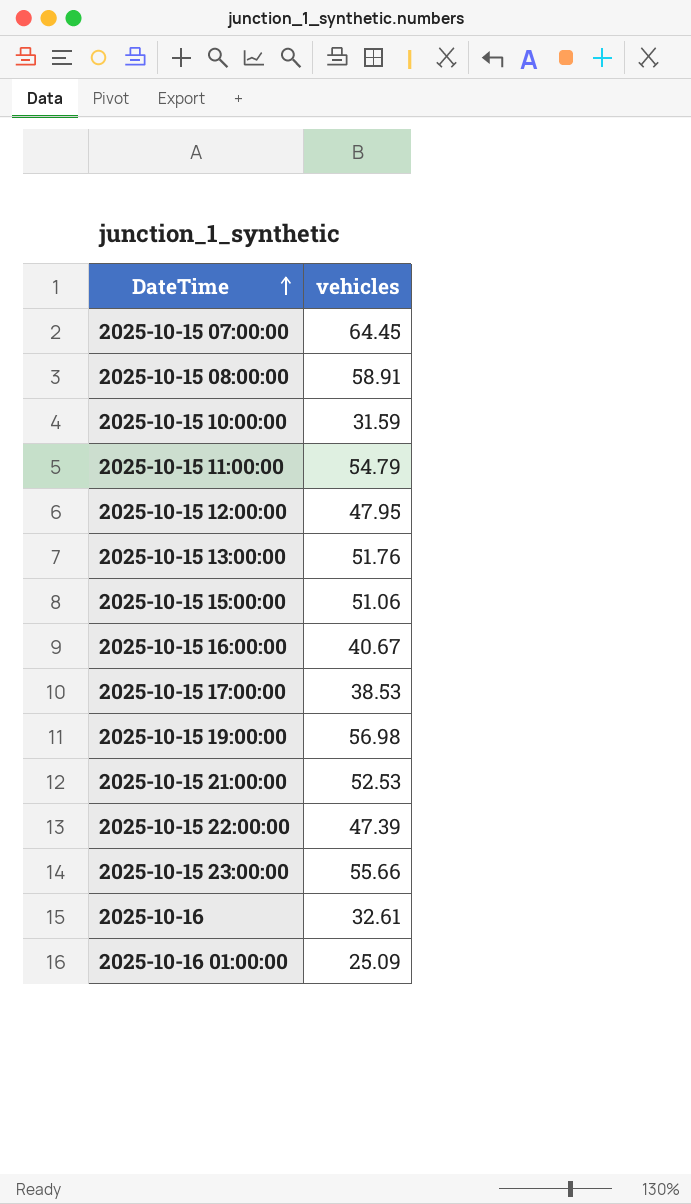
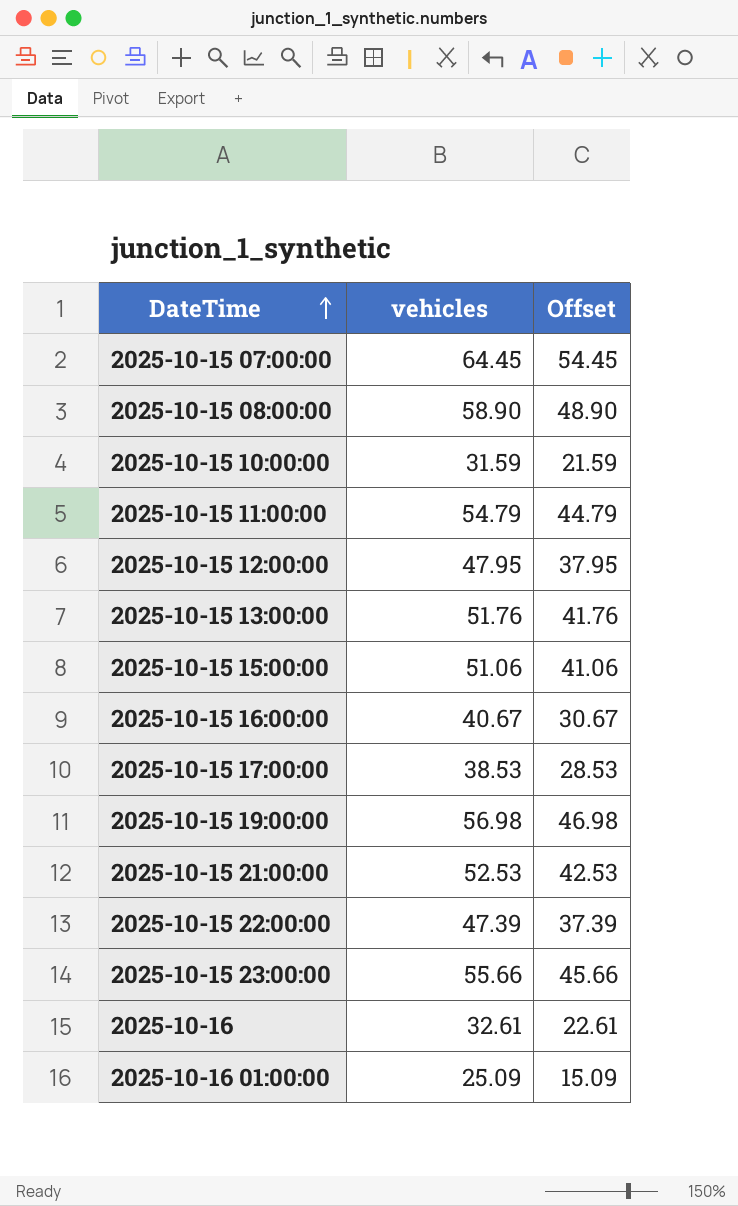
column Offset | formula: none -> [vehicles] - 10
2025-10-15 08:00:00 | vehicles: 58.91 -> 58.90

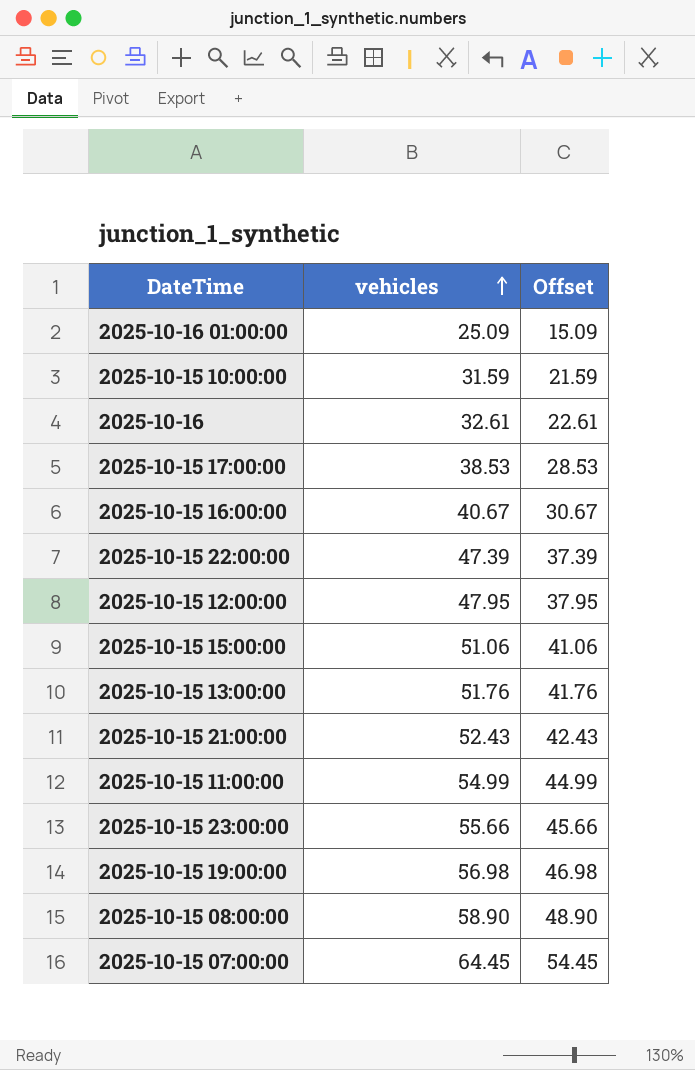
row order: DateTime ascending -> vehicles ascending
2025-10-15 21:00:00 | vehicles: 52.53 -> 52.43
2025-10-15 21:00:00 | Offset: 42.53 -> 42.43
2025-10-15 11:00:00 | vehicles: 54.79 -> 54.99
2025-10-15 11:00:00 | Offset: 44.79 -> 44.99

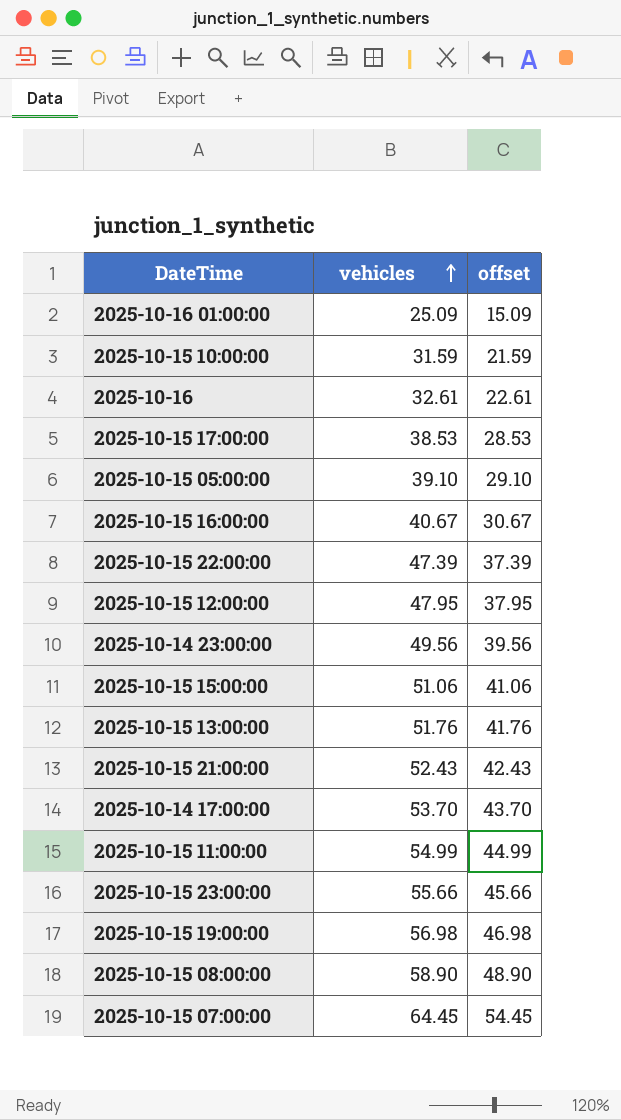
column name: Offset -> offset
row 2025-10-15 05:00:00: none -> 39.10 | 29.10
row 2025-10-14 23:00:00: none -> 49.56 | 39.56
row 2025-10-14 17:00:00: none -> 53.70 | 43.70

